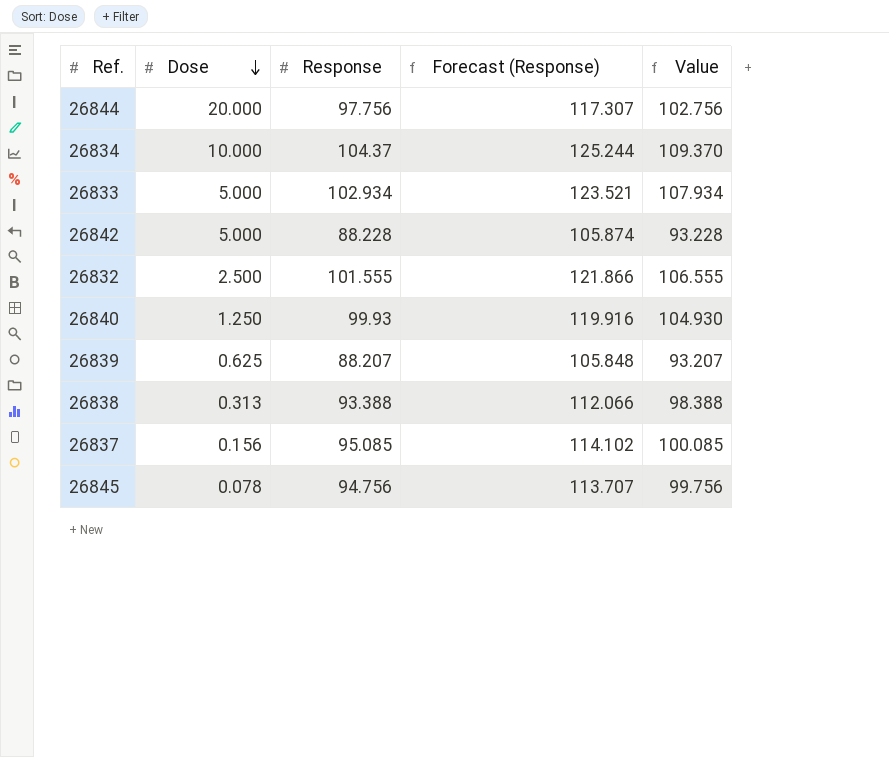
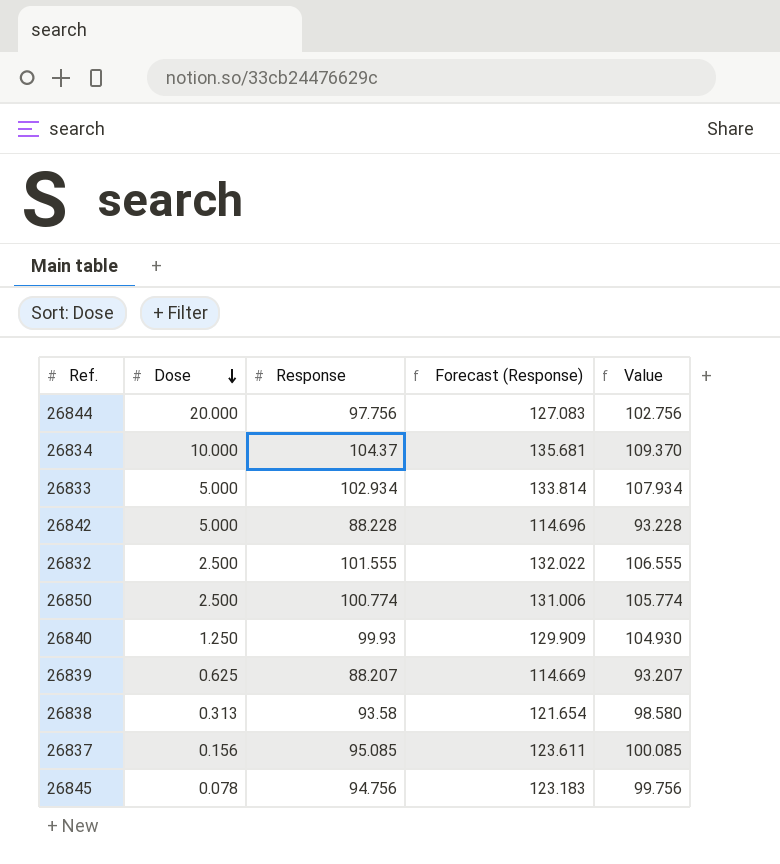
column Forecast (Response) | formula: [Response] * 1.2 -> [Response] * 1.3
row 26850: none -> 2.500 | 100.774 | 131.006 | 105.774
26838 | Response: 93.388 -> 93.58
26838 | Value: 98.388 -> 98.580

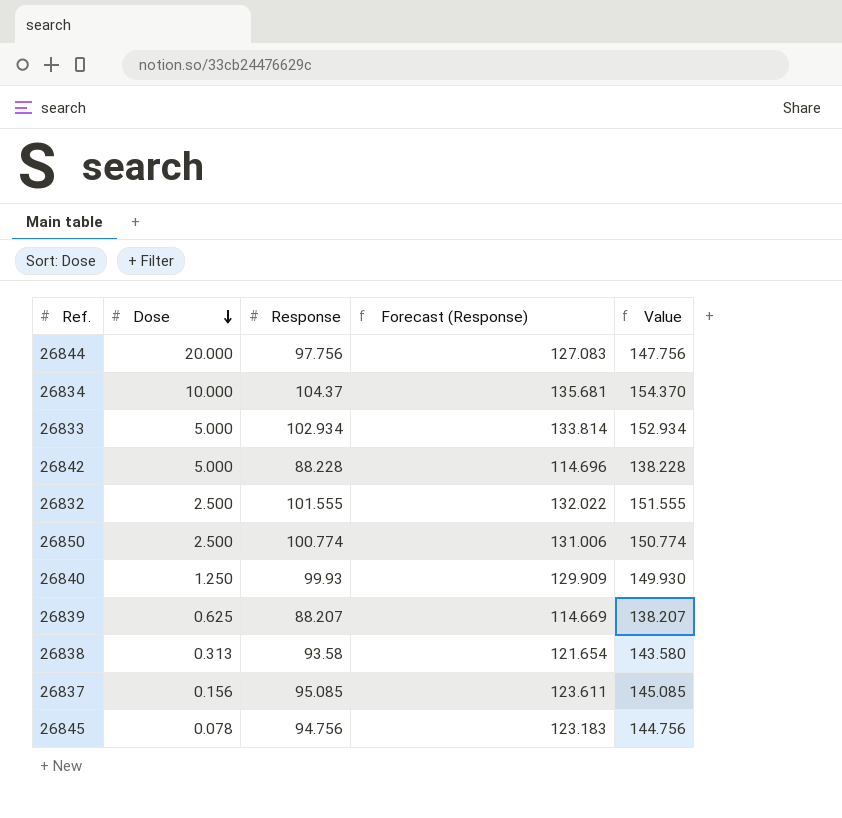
column Value | formula: [Response] + 5 -> [Response] + 50

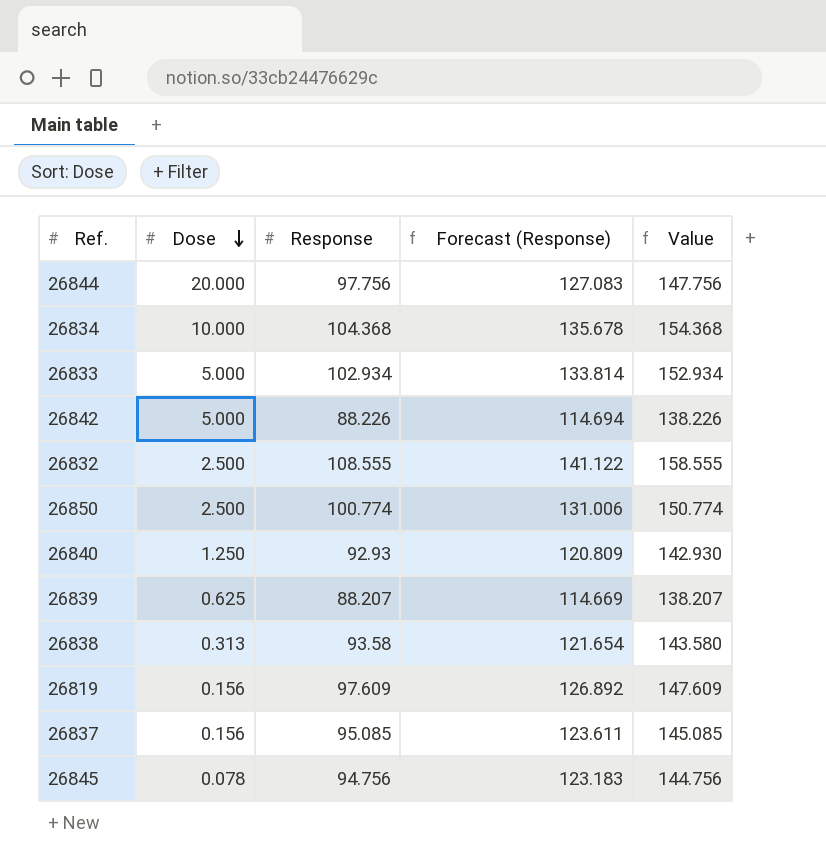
26834 | Response: 104.37 -> 104.368
26834 | Forecast (Response): 135.681 -> 135.678
26834 | Value: 154.370 -> 154.368
26842 | Response: 88.228 -> 88.226
26842 | Forecast (Response): 114.696 -> 114.694
26842 | Value: 138.228 -> 138.226
26832 | Response: 101.555 -> 108.555
26832 | Forecast (Response): 132.022 -> 141.122
26832 | Value: 151.555 -> 158.555
26840 | Response: 99.93 -> 92.93
26840 | Forecast (Response): 129.909 -> 120.809
26840 | Value: 149.930 -> 142.930
row 26819: none -> 0.156 | 97.609 | 126.892 | 147.609

